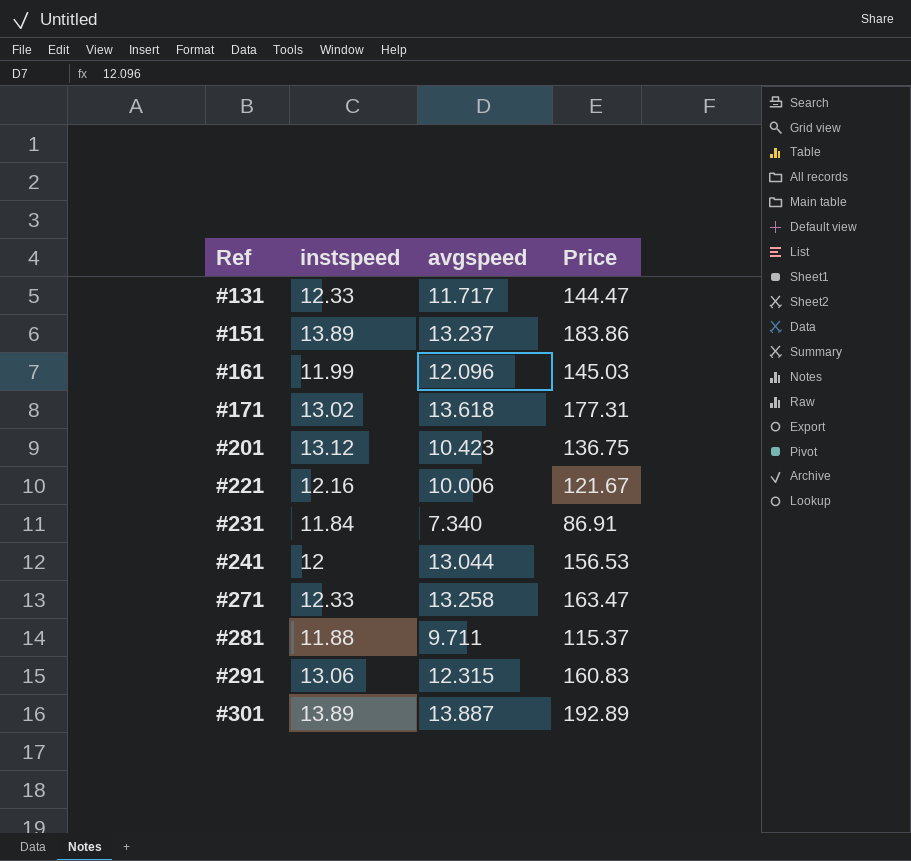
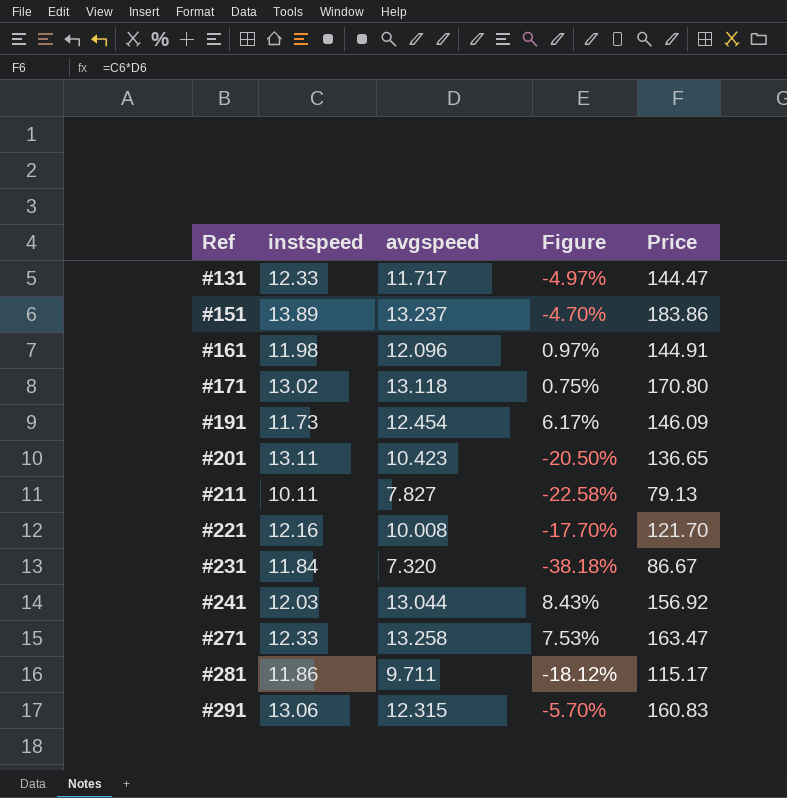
column Figure | formula: none -> ([avgspeed] - [instspeed]) / [instspeed]
row #301: 13.89 | 13.887 | 192.89 -> none
#161 | instspeed: 11.99 -> 11.98
#161 | Price: 145.03 -> 144.91
#171 | avgspeed: 13.618 -> 13.118
#171 | Price: 177.31 -> 170.80
row #191: none -> 11.73 | 12.454 | 6.17% | 146.09
#201 | instspeed: 13.12 -> 13.11
#201 | Price: 136.75 -> 136.65
row #211: none -> 10.11 | 7.827 | -22.58% | 79.13
#221 | avgspeed: 10.006 -> 10.008
#221 | Price: 121.67 -> 121.70
#231 | avgspeed: 7.340 -> 7.320
#231 | Price: 86.91 -> 86.67
#241 | instspeed: 12 -> 12.03
#241 | Price: 156.53 -> 156.92
#281 | instspeed: 11.88 -> 11.86
#281 | Price: 115.37 -> 115.17

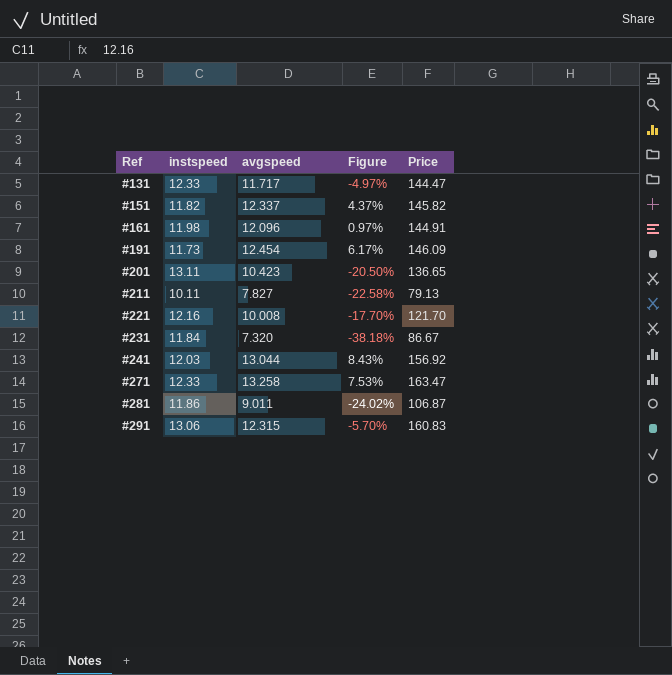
row #171: 13.02 | 13.118 | 0.75% | 170.80 -> none
#151 | instspeed: 13.89 -> 11.82
#151 | avgspeed: 13.237 -> 12.337
#151 | Figure: -4.70% -> 4.37%
#151 | Price: 183.86 -> 145.82
#281 | avgspeed: 9.711 -> 9.011
#281 | Figure: -18.12% -> -24.02%
#281 | Price: 115.17 -> 106.87

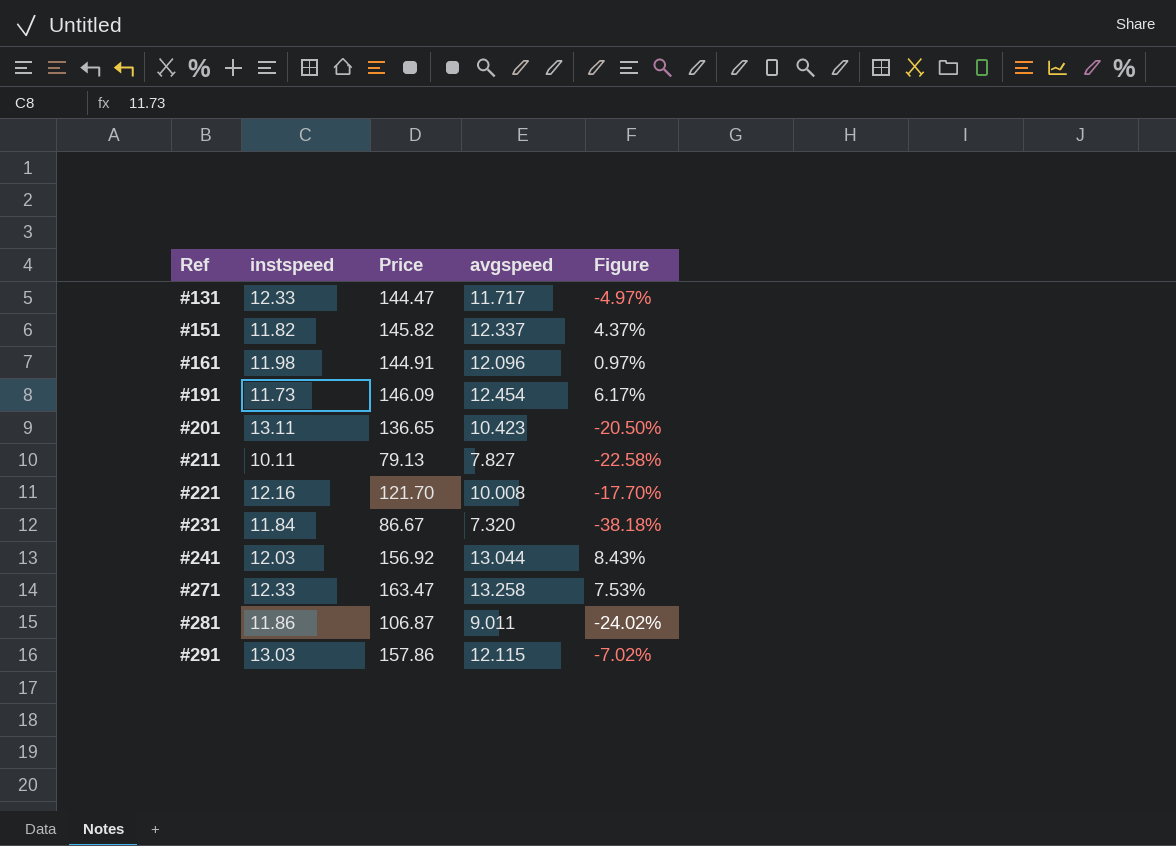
column Price | position: 5 -> 3
#291 | instspeed: 13.06 -> 13.03
#291 | Price: 160.83 -> 157.86
#291 | avgspeed: 12.315 -> 12.115
#291 | Figure: -5.70% -> -7.02%

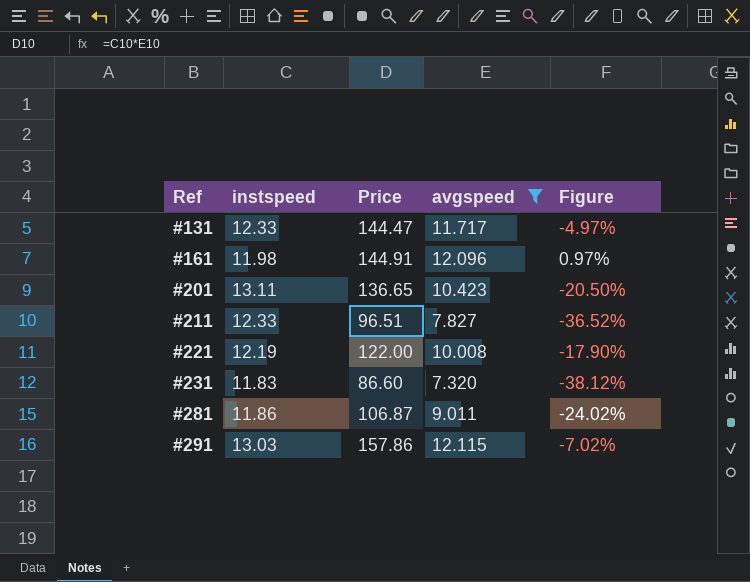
filter: none -> avgspeed <= 12.115
#211 | instspeed: 10.11 -> 12.33
#211 | Price: 79.13 -> 96.51
#211 | Figure: -22.58% -> -36.52%
#221 | instspeed: 12.16 -> 12.19
#221 | Price: 121.70 -> 122.00
#221 | Figure: -17.70% -> -17.90%
#231 | instspeed: 11.84 -> 11.83
#231 | Price: 86.67 -> 86.60
#231 | Figure: -38.18% -> -38.12%

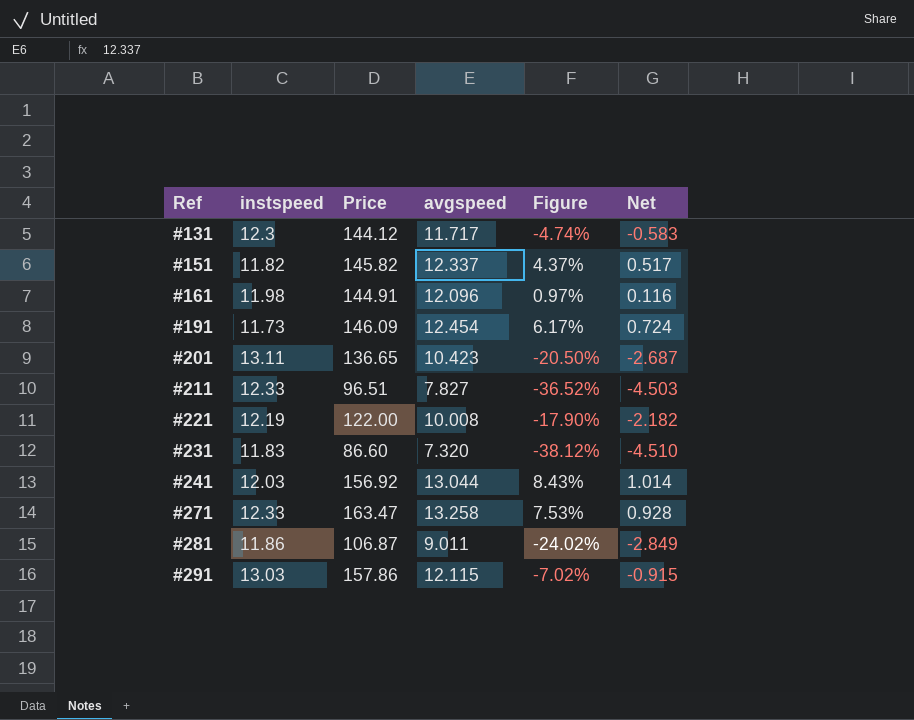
filter: avgspeed <= 12.115 -> none
column Net | formula: none -> [avgspeed] - [instspeed]
#131 | instspeed: 12.33 -> 12.3
#131 | Price: 144.47 -> 144.12
#131 | Figure: -4.97% -> -4.74%

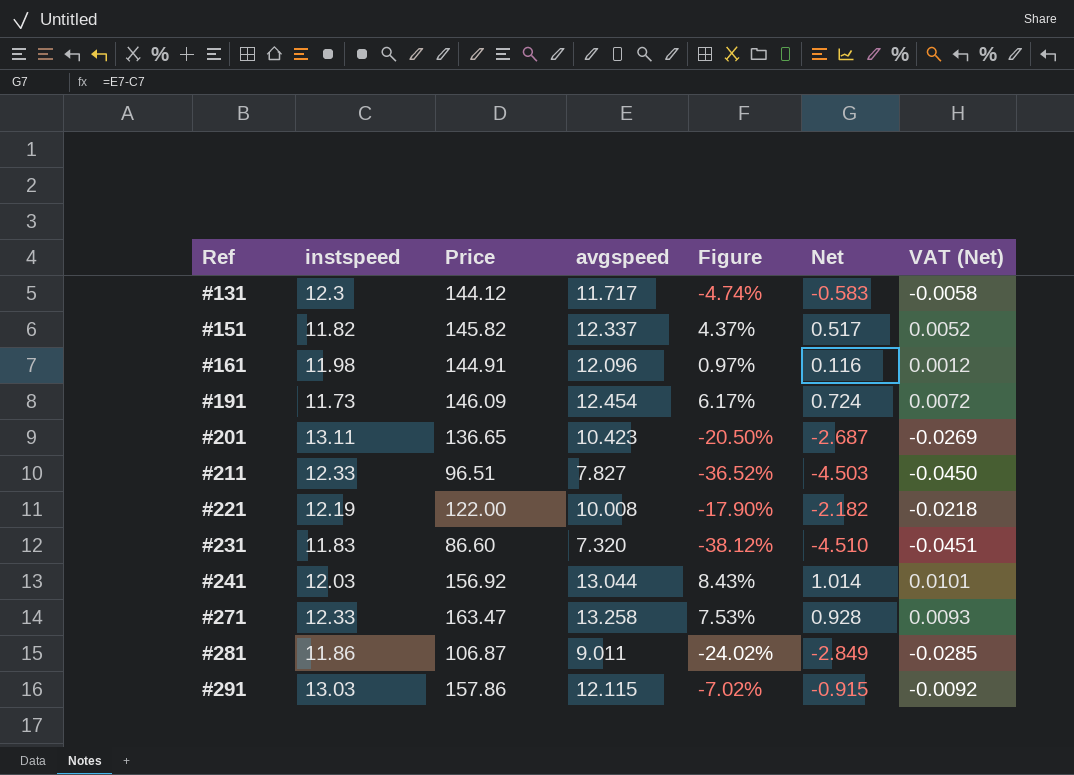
column VAT (Net) | formula: none -> [Net] * 0.01

